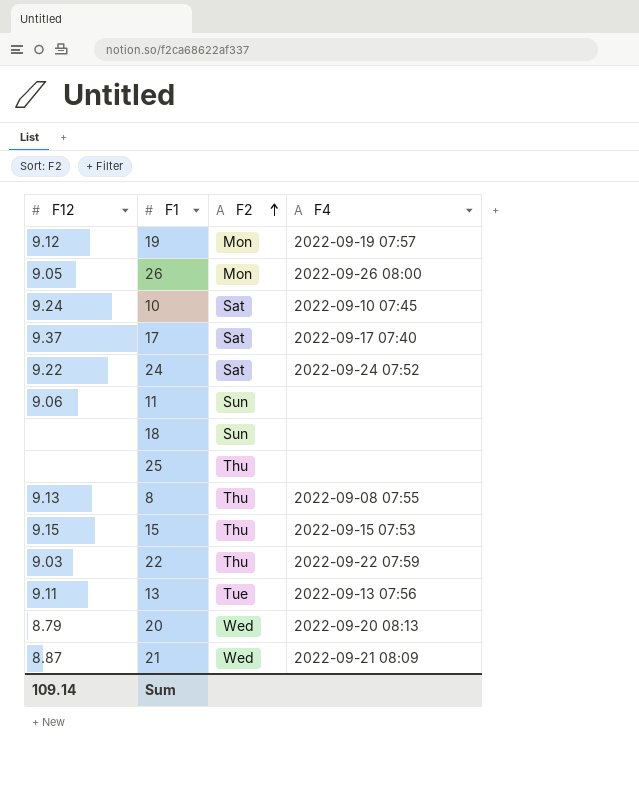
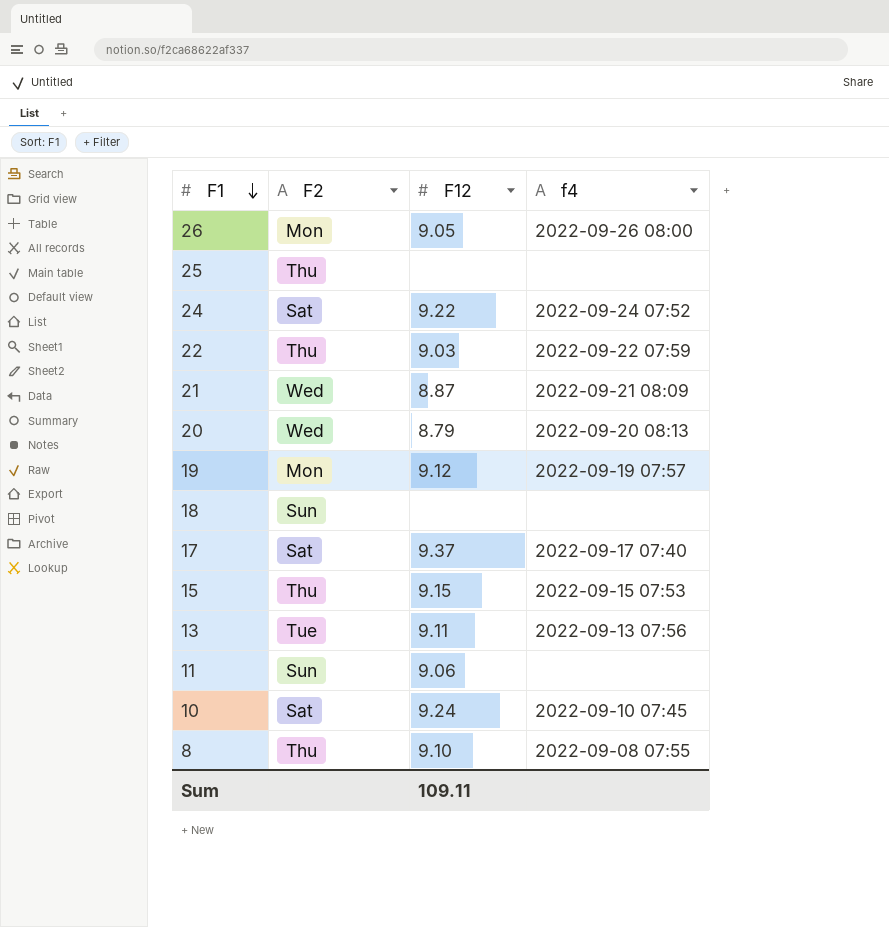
row order: F2 ascending -> F1 descending
column F12 | position: 1 -> 3
column name: F4 -> f4
8 | F12: 9.13 -> 9.10
Sum | F12: 109.14 -> 109.11

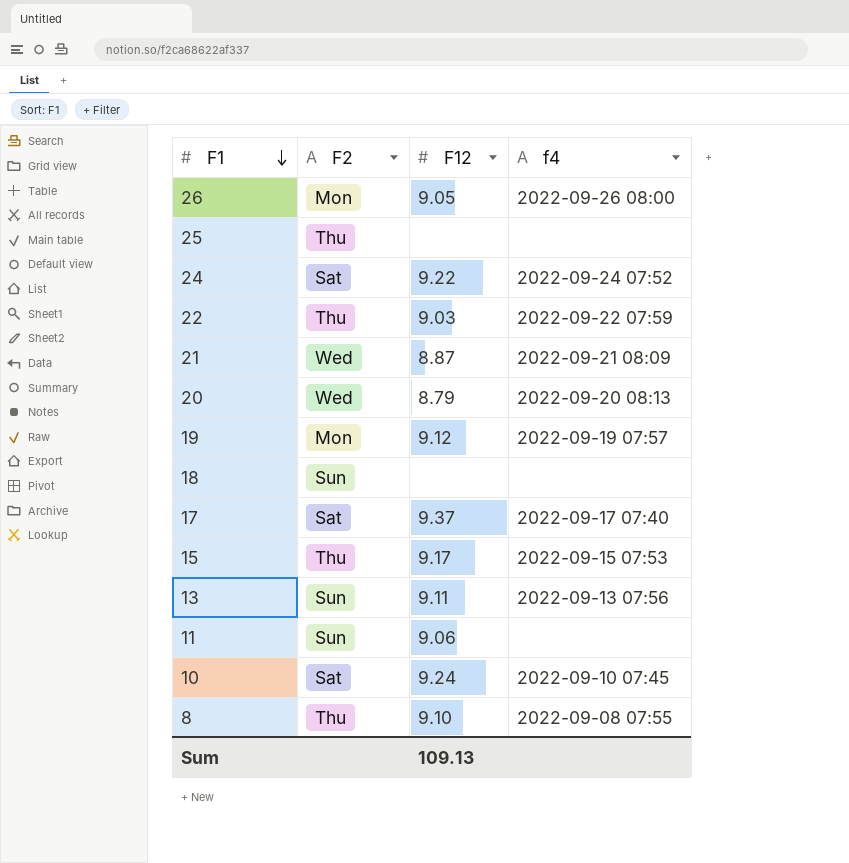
15 | F12: 9.15 -> 9.17
13 | F2: Tue -> Sun
Sum | F12: 109.11 -> 109.13

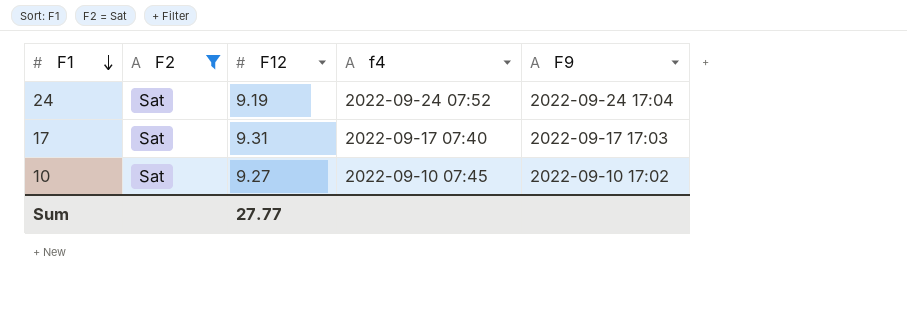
filter: none -> F2 = Sat
column F9 | position: none -> 5
24 | F12: 9.22 -> 9.19
17 | F12: 9.37 -> 9.31
10 | F12: 9.24 -> 9.27
Sum | F12: 109.13 -> 27.77

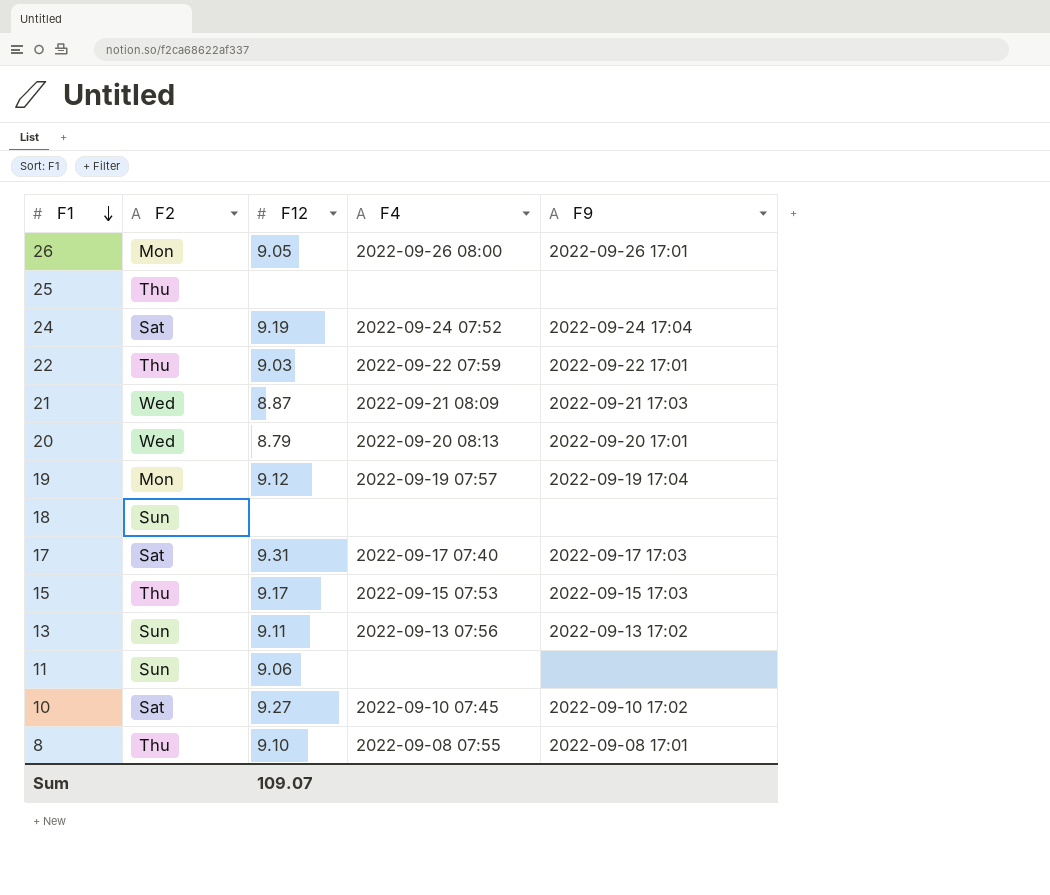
filter: F2 = Sat -> none
column name: f4 -> F4
Sum | F12: 27.77 -> 109.07

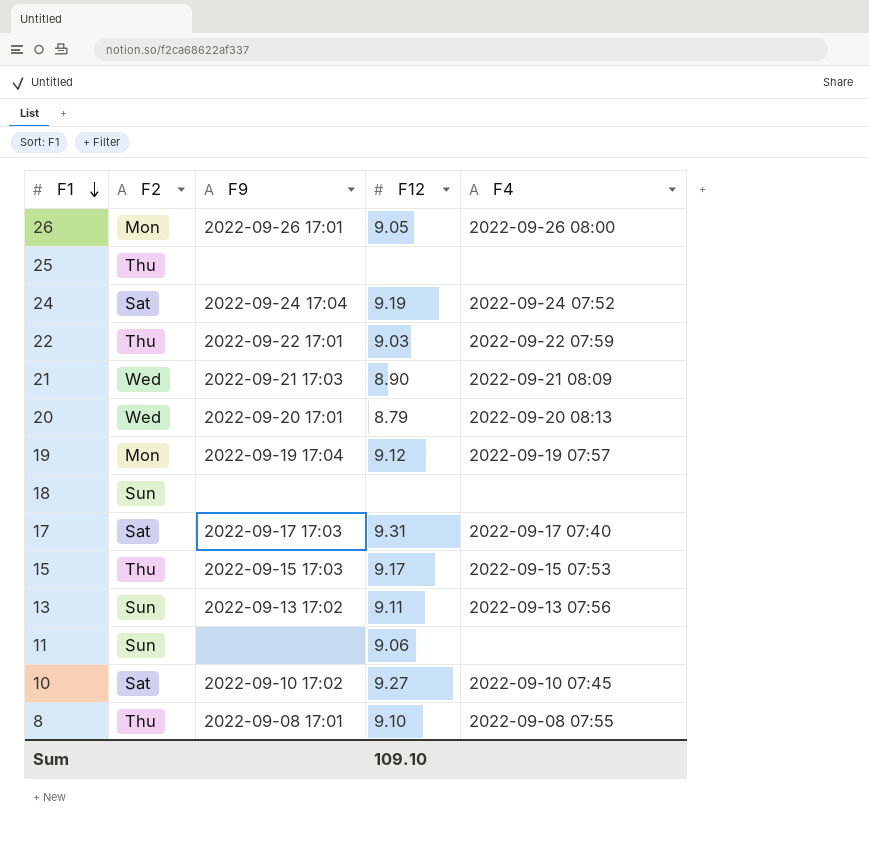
column F9 | position: 5 -> 3
21 | F12: 8.87 -> 8.90
Sum | F12: 109.07 -> 109.10

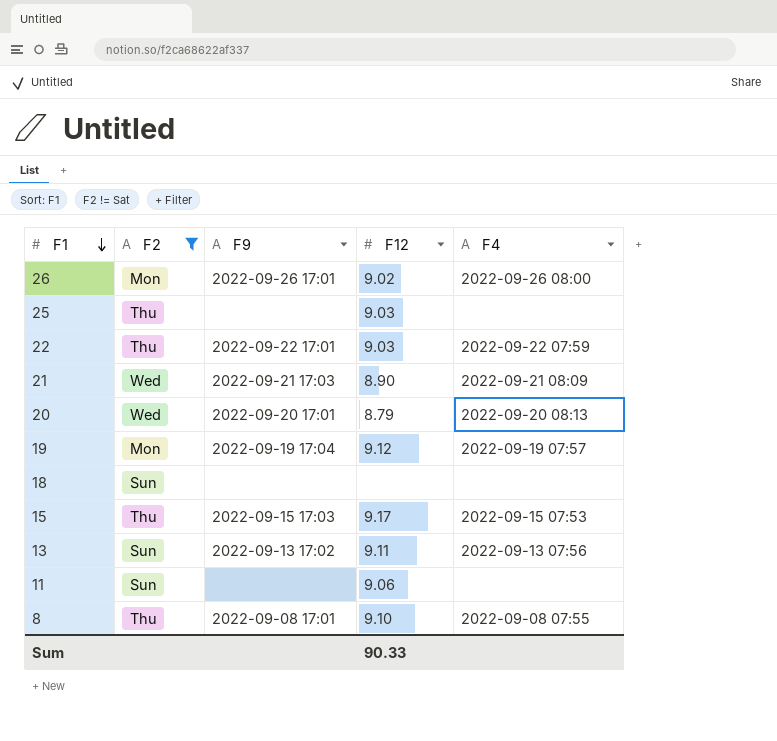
filter: none -> F2 != Sat
26 | F12: 9.05 -> 9.02
25 | F12: none -> 9.03
Sum | F12: 109.10 -> 90.33

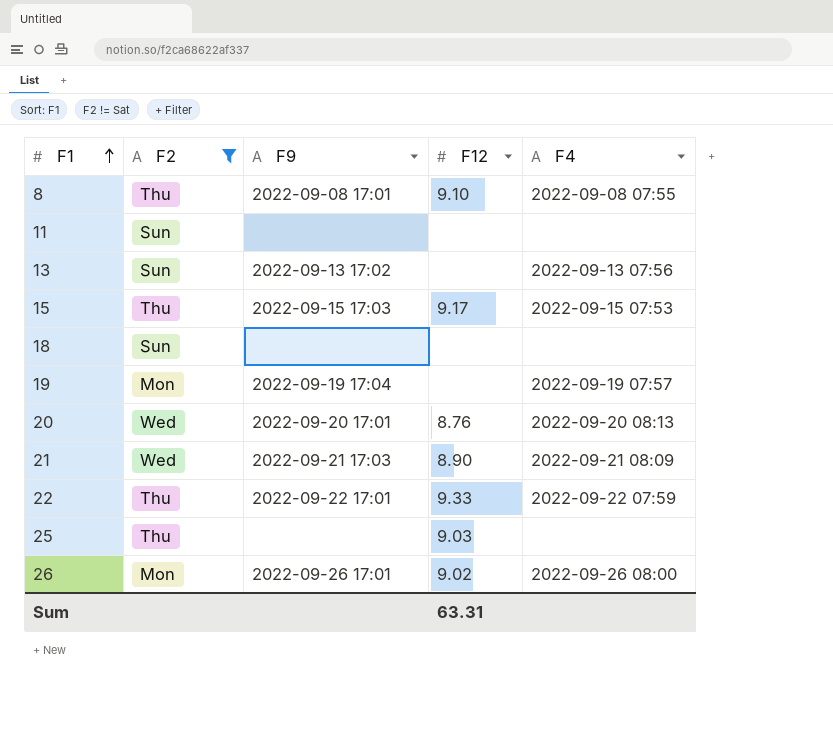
row order: F1 descending -> F1 ascending
11 | F12: 9.06 -> none
13 | F12: 9.11 -> none
19 | F12: 9.12 -> none
20 | F12: 8.79 -> 8.76
22 | F12: 9.03 -> 9.33
Sum | F12: 90.33 -> 63.31

